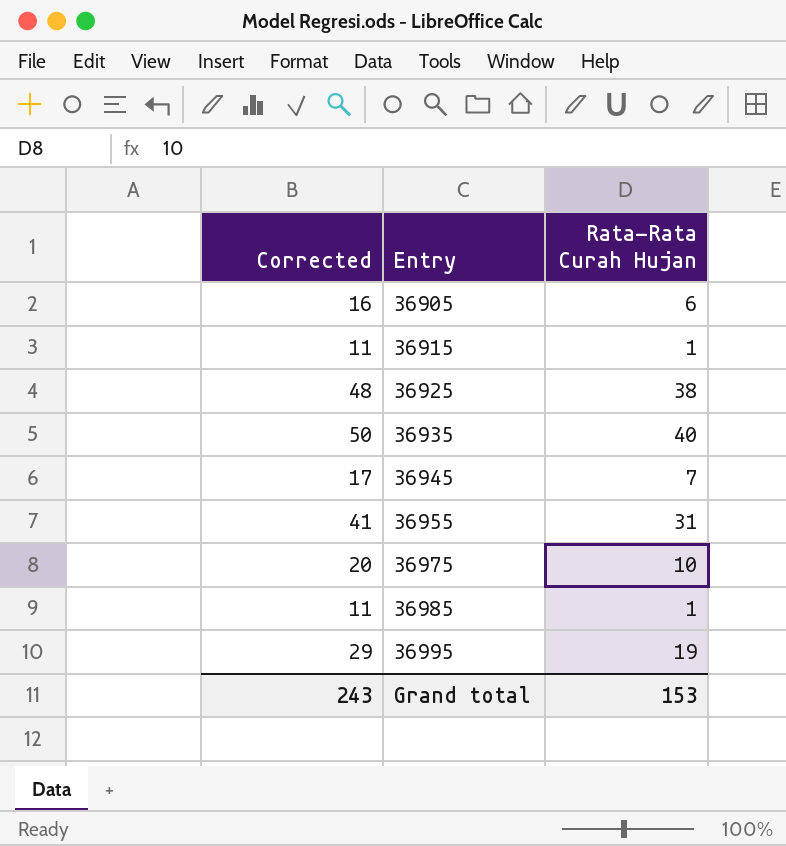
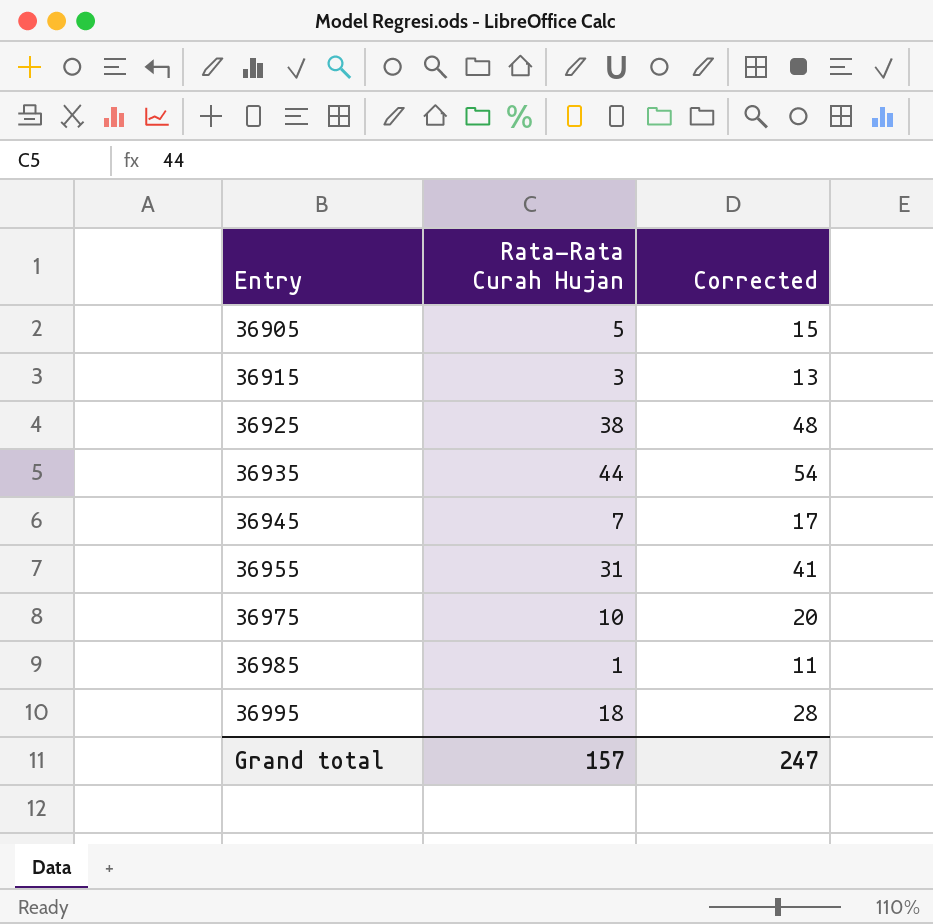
column Corrected | position: 1 -> 3
36905 | Rata-Rata Curah Hujan: 6 -> 5
36905 | Corrected: 16 -> 15
36915 | Rata-Rata Curah Hujan: 1 -> 3
36915 | Corrected: 11 -> 13
36935 | Rata-Rata Curah Hujan: 40 -> 44
36935 | Corrected: 50 -> 54
36995 | Rata-Rata Curah Hujan: 19 -> 18
36995 | Corrected: 29 -> 28
Grand total | Rata-Rata Curah Hujan: 153 -> 157
Grand total | Corrected: 243 -> 247

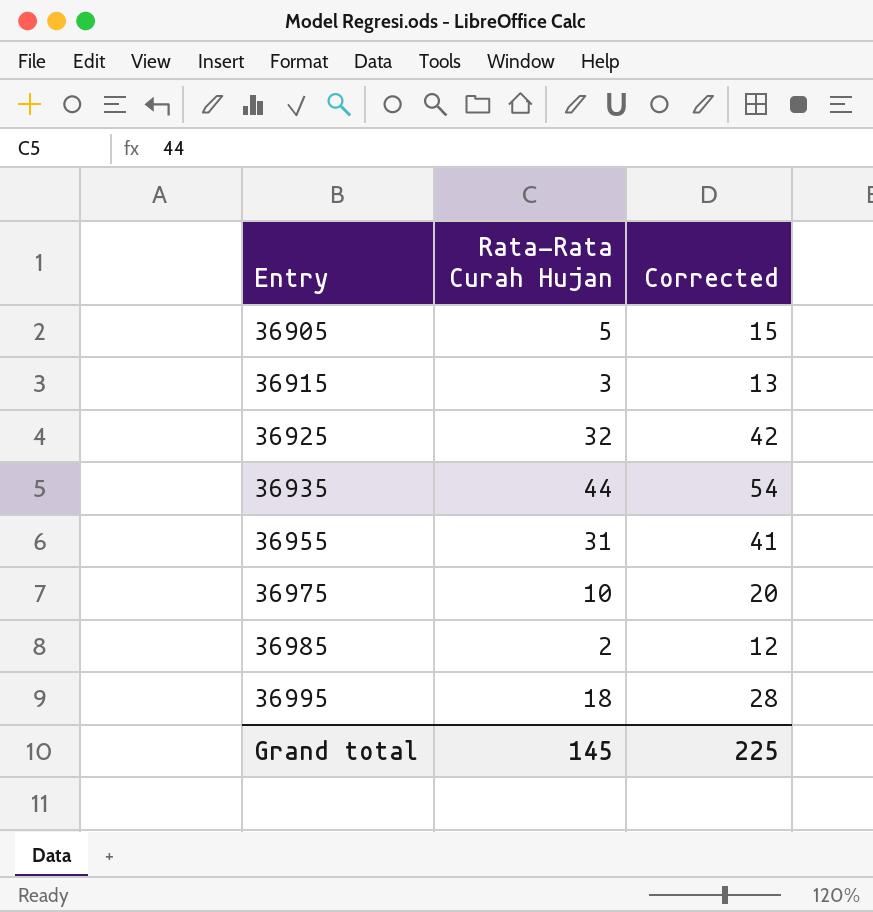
row 36945: 7 | 17 -> none
36925 | Rata-Rata Curah Hujan: 38 -> 32
36925 | Corrected: 48 -> 42
36985 | Rata-Rata Curah Hujan: 1 -> 2
36985 | Corrected: 11 -> 12
Grand total | Rata-Rata Curah Hujan: 157 -> 145
Grand total | Corrected: 247 -> 225

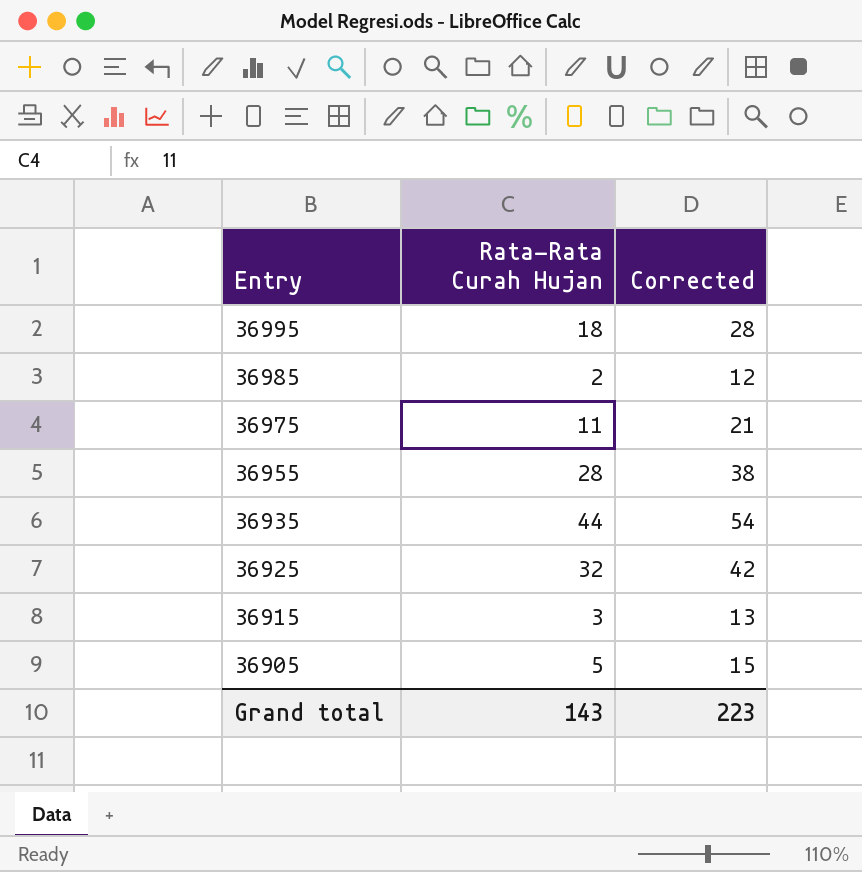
row order: Entry ascending -> Entry descending
36975 | Rata-Rata Curah Hujan: 10 -> 11
36975 | Corrected: 20 -> 21
36955 | Rata-Rata Curah Hujan: 31 -> 28
36955 | Corrected: 41 -> 38
Grand total | Rata-Rata Curah Hujan: 145 -> 143
Grand total | Corrected: 225 -> 223

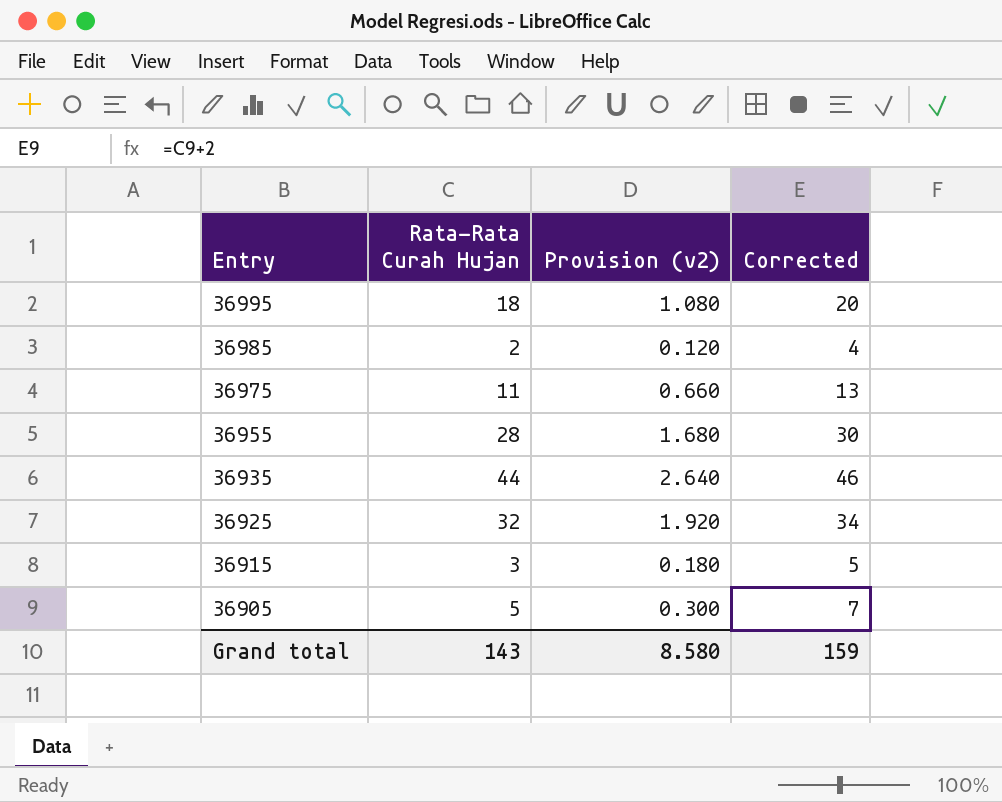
column Provision (v2) | formula: none -> [Rata-Rata Curah Hujan] * 0.06
column Corrected | formula: [Rata-Rata Curah Hujan] + 10 -> [Rata-Rata Curah Hujan] + 2
Grand total | Corrected: 223 -> 159

